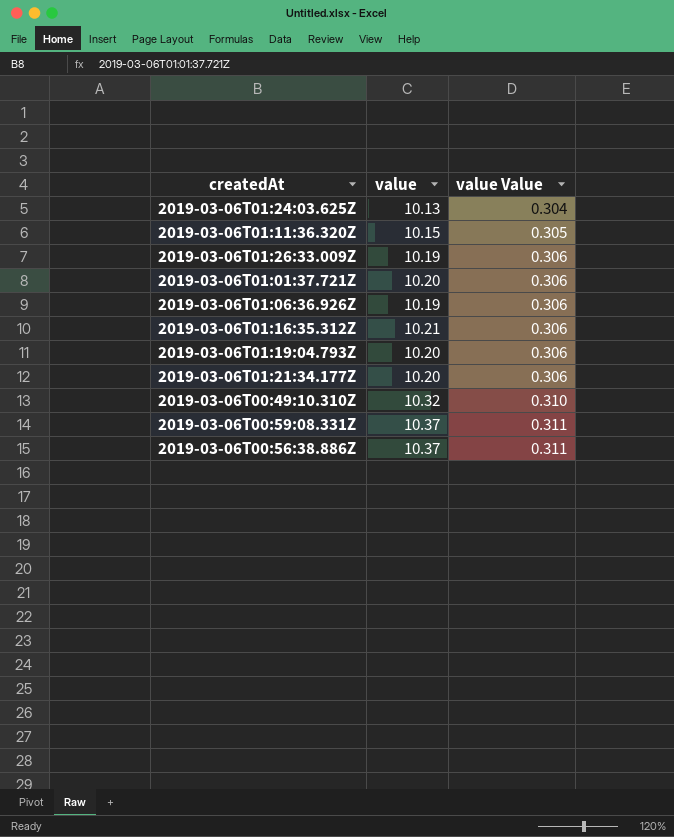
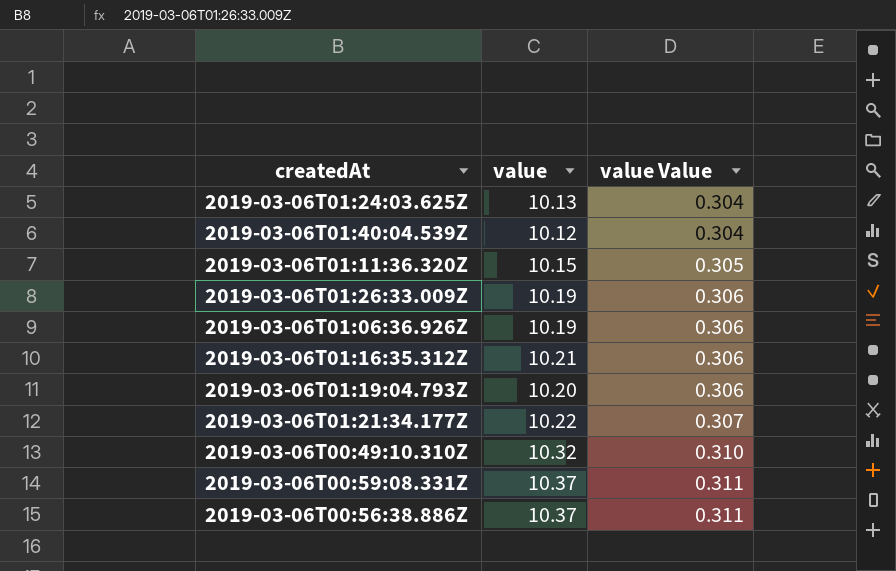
row 2019-03-06T01:01:37.721Z: 10.20 | 0.306 -> none
row 2019-03-06T01:40:04.539Z: none -> 10.12 | 0.304
2019-03-06T01:21:34.177Z | value: 10.20 -> 10.22
2019-03-06T01:21:34.177Z | value Value: 0.306 -> 0.307

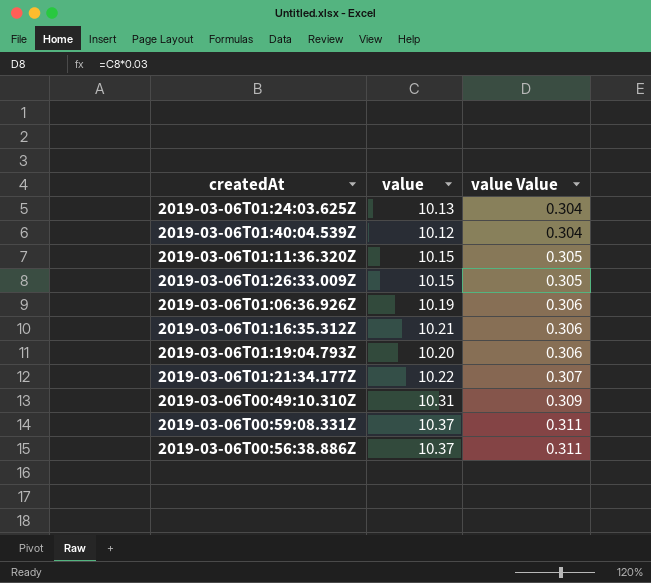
2019-03-06T01:26:33.009Z | value: 10.19 -> 10.15
2019-03-06T01:26:33.009Z | value Value: 0.306 -> 0.305
2019-03-06T00:49:10.310Z | value: 10.32 -> 10.31
2019-03-06T00:49:10.310Z | value Value: 0.310 -> 0.309

